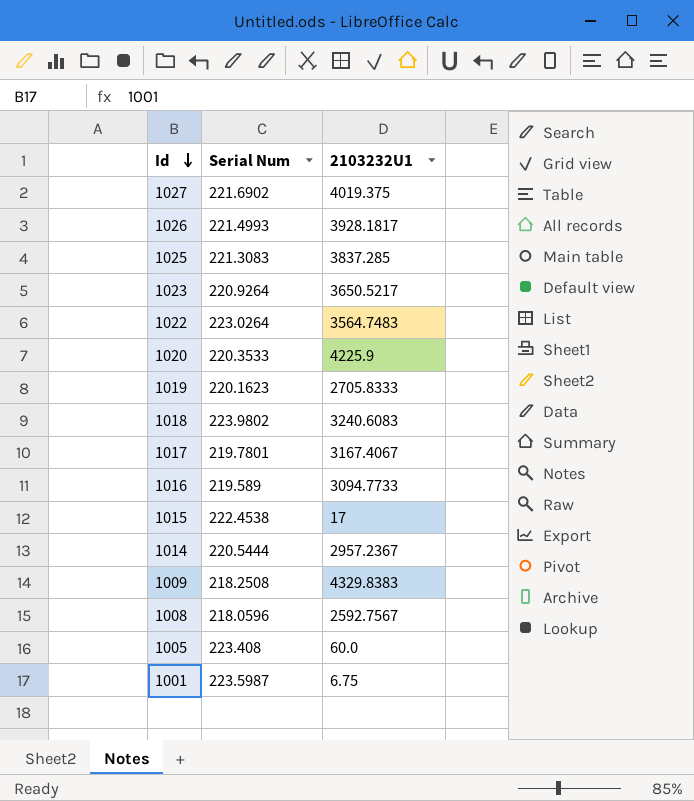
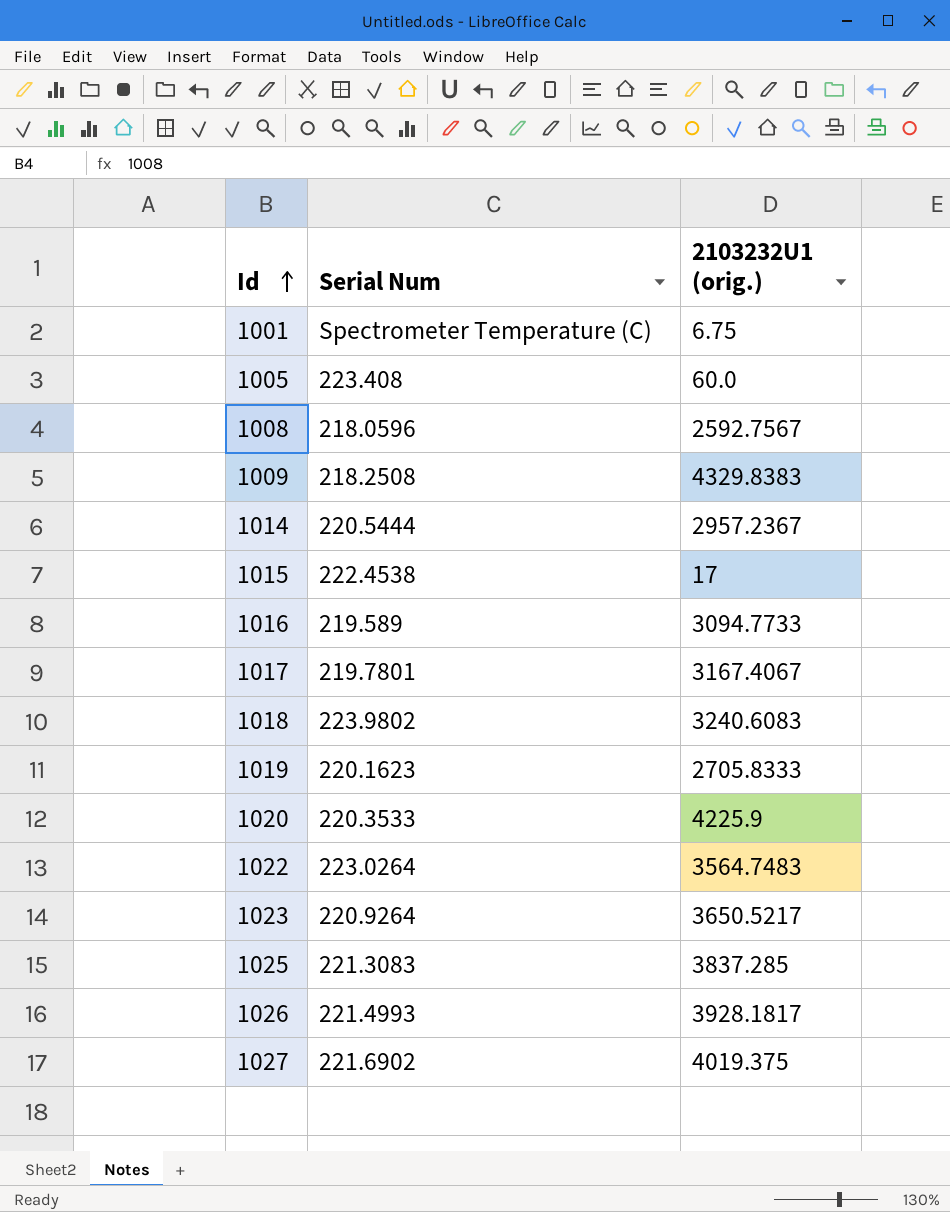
row order: Id descending -> Id ascending
column name: 2103232U1 -> 2103232U1 (orig.)
1001 | Serial Num: 223.5987 -> Spectrometer Temperature (C)

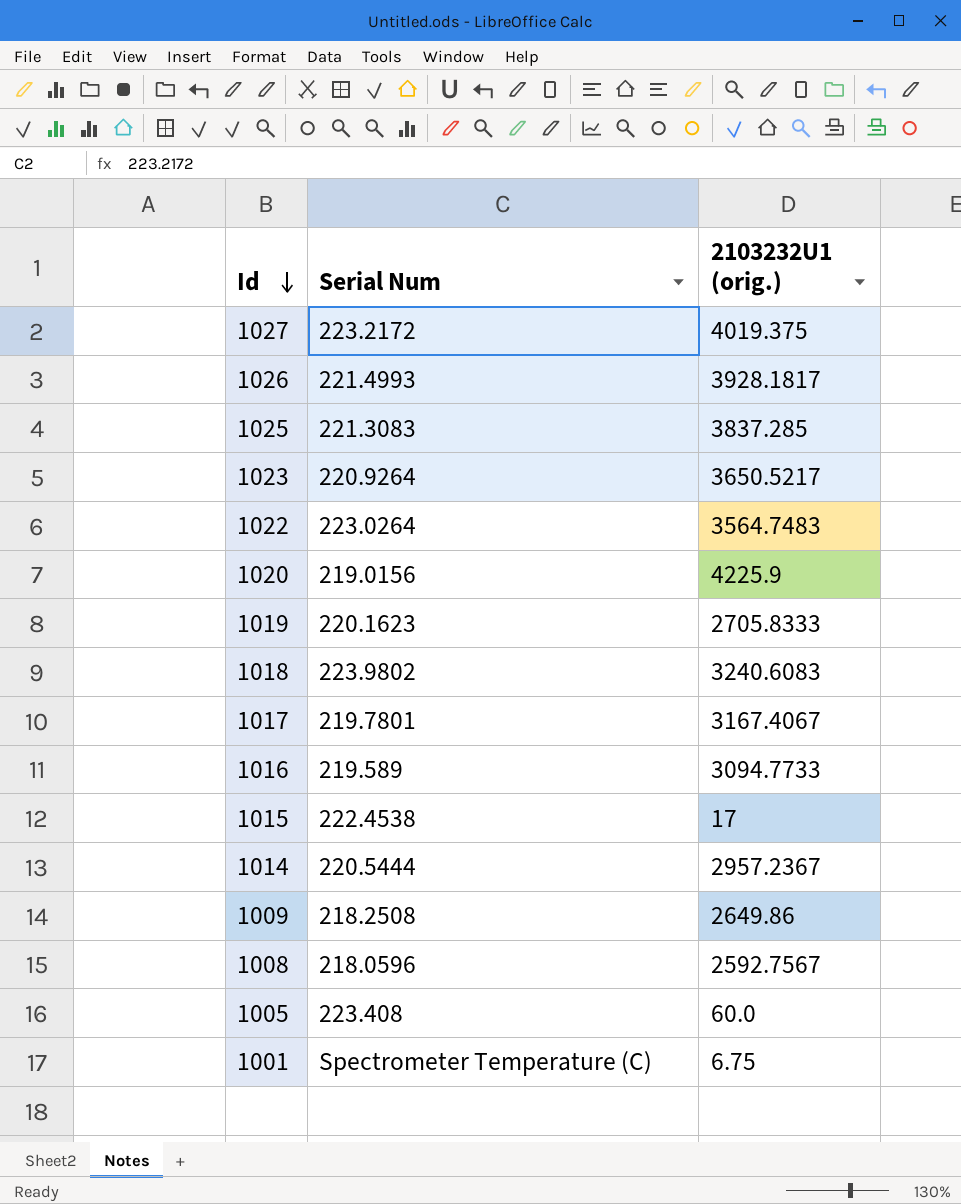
row order: Id ascending -> Id descending
1027 | Serial Num: 221.6902 -> 223.2172
1020 | Serial Num: 220.3533 -> 219.0156
1009 | 2103232U1 (orig.): 4329.8383 -> 2649.86

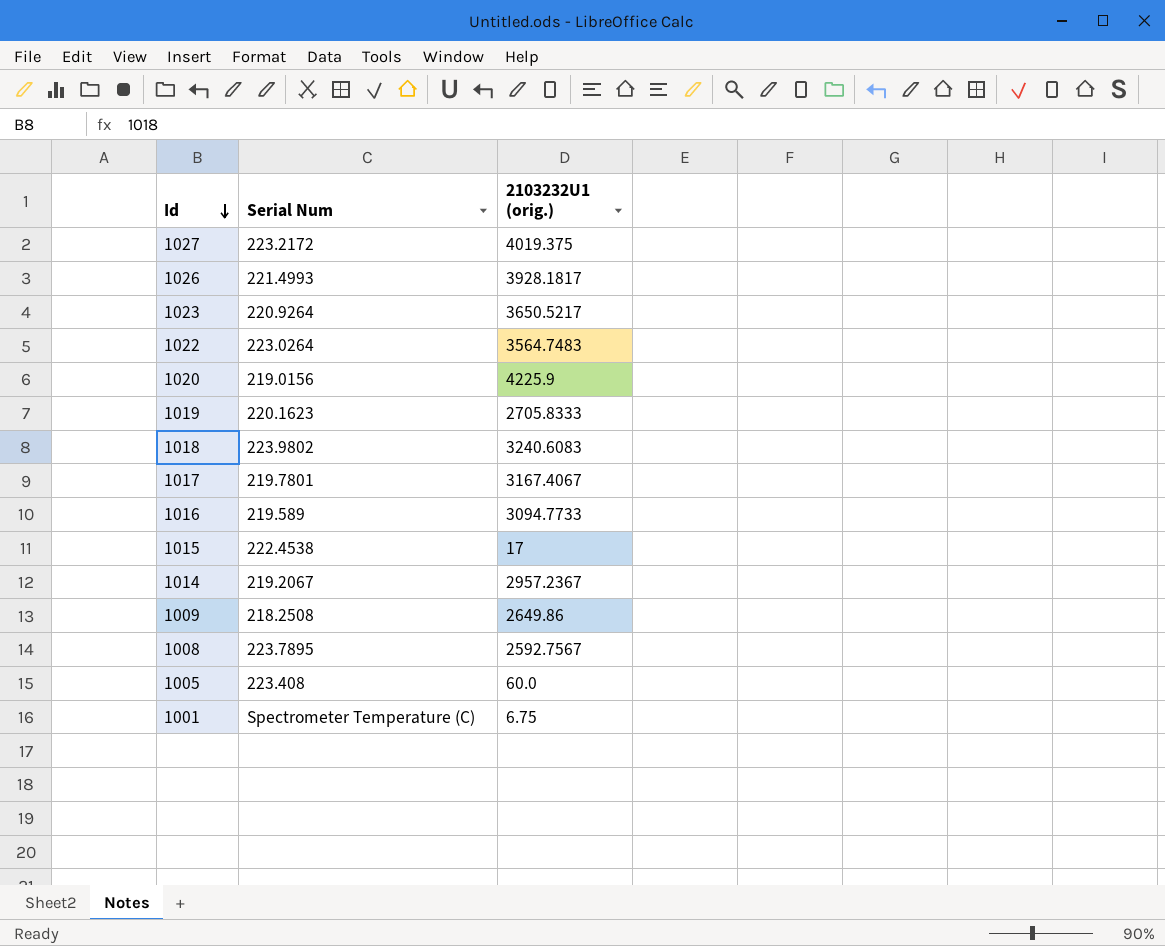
row 1025: 221.3083 | 3837.285 -> none
1014 | Serial Num: 220.5444 -> 219.2067
1008 | Serial Num: 218.0596 -> 223.7895

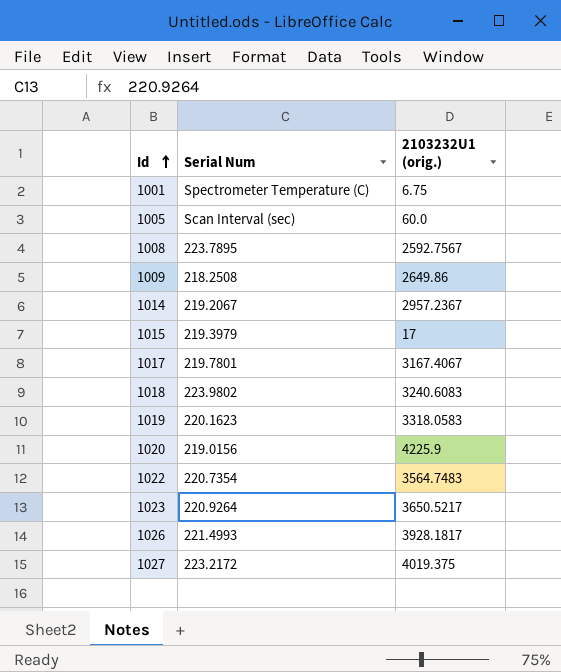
row order: Id descending -> Id ascending
row 1016: 219.589 | 3094.7733 -> none
1005 | Serial Num: 223.408 -> Scan Interval (sec)
1015 | Serial Num: 222.4538 -> 219.3979
1019 | 2103232U1 (orig.): 2705.8333 -> 3318.0583
1022 | Serial Num: 223.0264 -> 220.7354

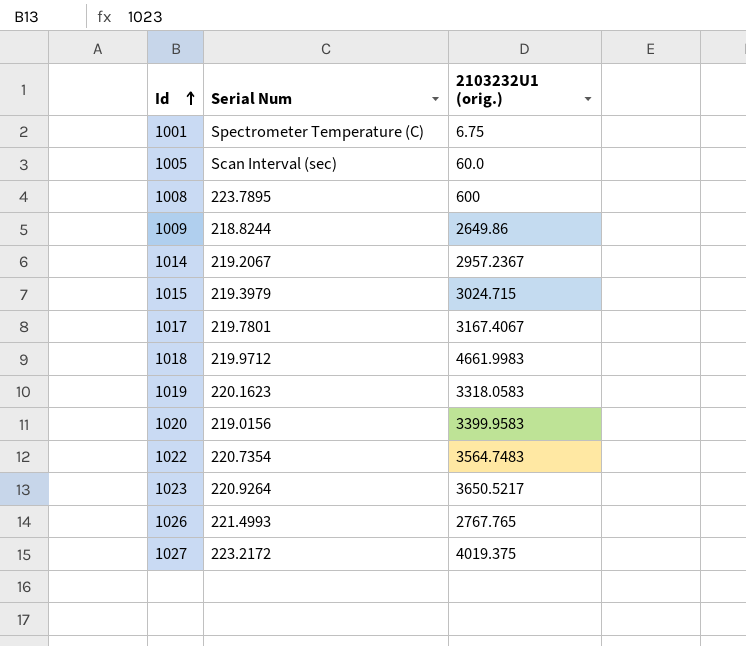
1008 | 2103232U1 (orig.): 2592.7567 -> 600
1009 | Serial Num: 218.2508 -> 218.8244
1015 | 2103232U1 (orig.): 17 -> 3024.715
1018 | Serial Num: 223.9802 -> 219.9712
1018 | 2103232U1 (orig.): 3240.6083 -> 4661.9983
1020 | 2103232U1 (orig.): 4225.9 -> 3399.9583
1026 | 2103232U1 (orig.): 3928.1817 -> 2767.765

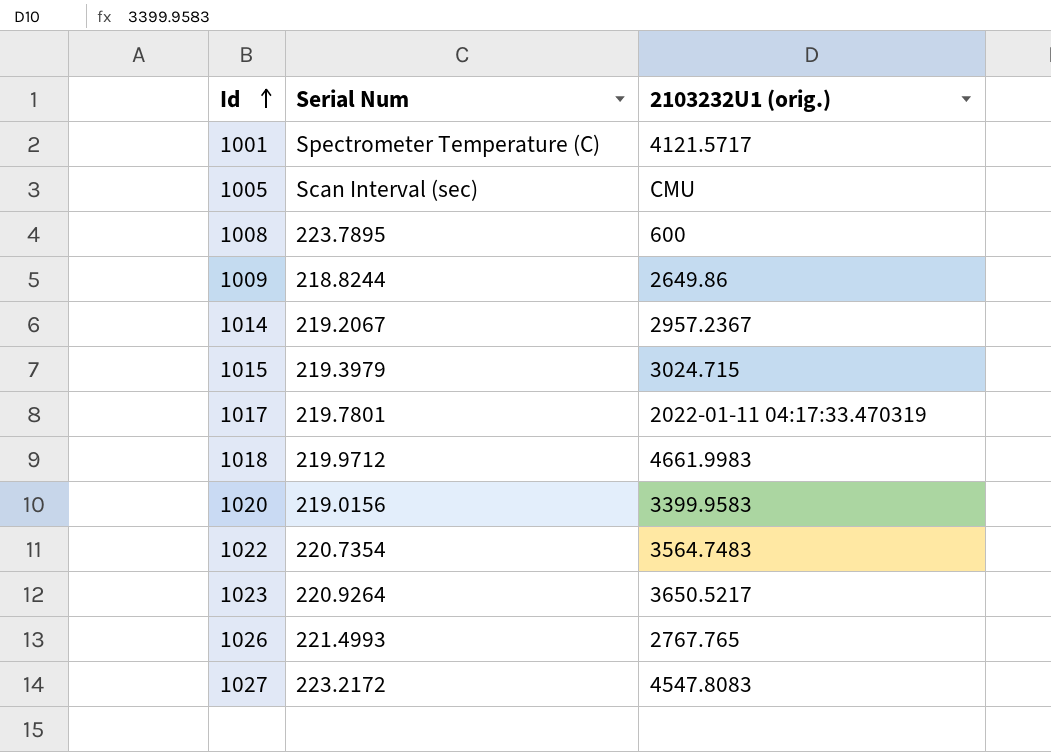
row 1019: 220.1623 | 3318.0583 -> none
1001 | 2103232U1 (orig.): 6.75 -> 4121.5717
1005 | 2103232U1 (orig.): 60.0 -> CMU
1017 | 2103232U1 (orig.): 3167.4067 -> 2022-01-11 04:17:33.470319
1027 | 2103232U1 (orig.): 4019.375 -> 4547.8083

